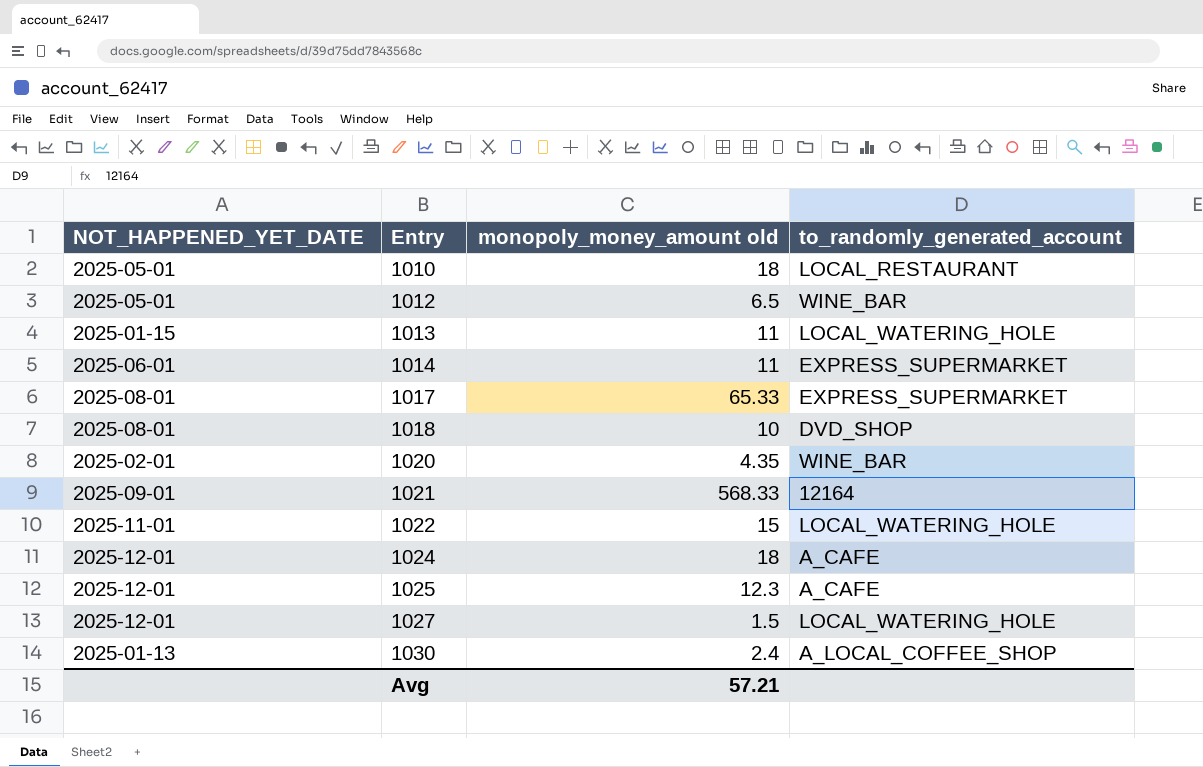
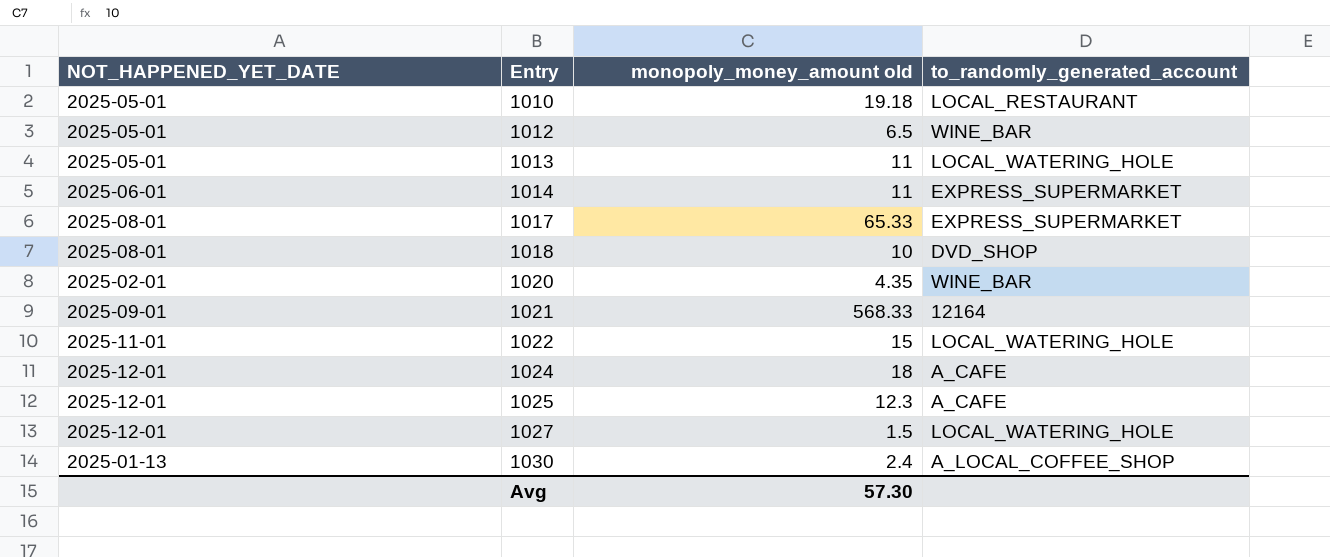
1010 | monopoly_money_amount old: 18 -> 19.18
1013 | NOT_HAPPENED_YET_DATE: 2025-01-15 -> 2025-05-01
Avg | monopoly_money_amount old: 57.21 -> 57.30

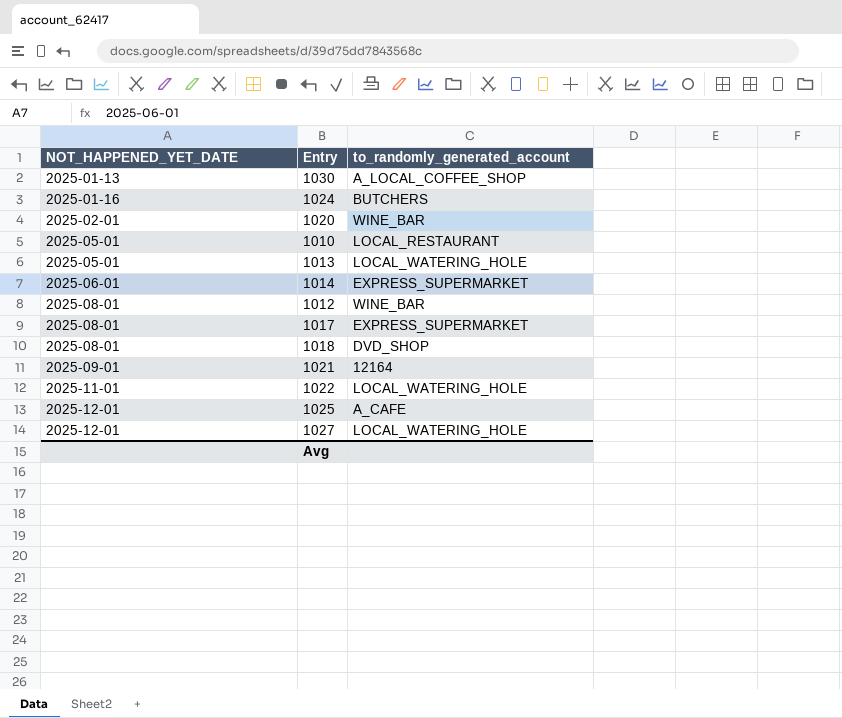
row order: Entry ascending -> NOT_HAPPENED_YET_DATE ascending
column monopoly_money_amount old | position: 3 -> none
1024 | NOT_HAPPENED_YET_DATE: 2025-12-01 -> 2025-01-16
1024 | to_randomly_generated_account: A_CAFE -> BUTCHERS
1012 | NOT_HAPPENED_YET_DATE: 2025-05-01 -> 2025-08-01

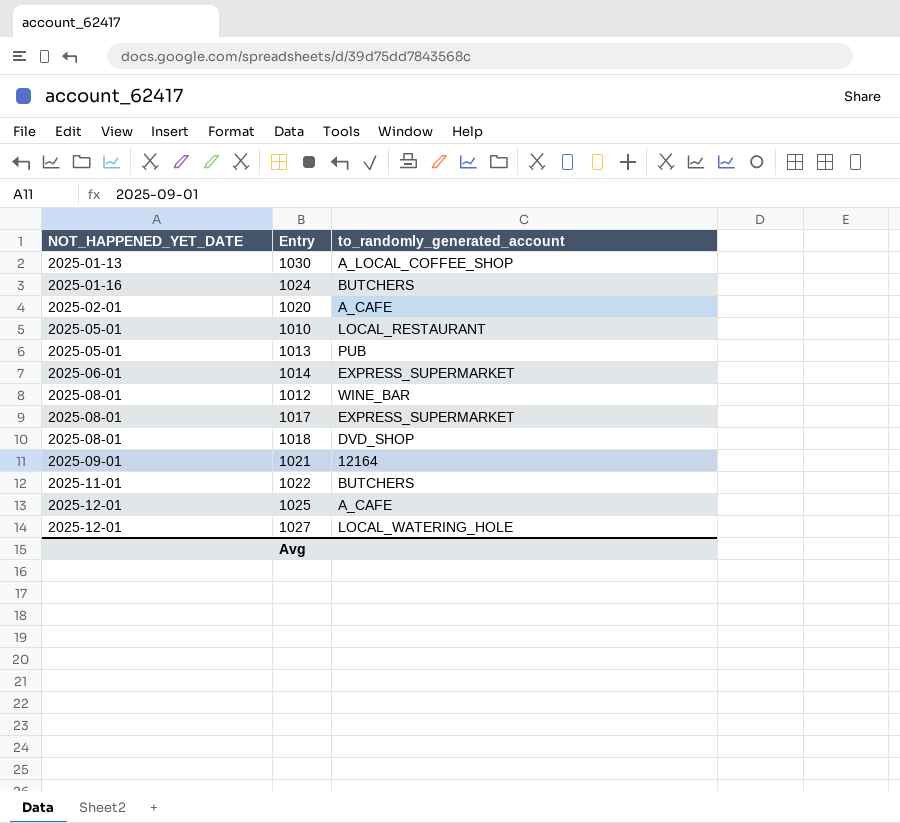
1020 | to_randomly_generated_account: WINE_BAR -> A_CAFE
1013 | to_randomly_generated_account: LOCAL_WATERING_HOLE -> PUB
1022 | to_randomly_generated_account: LOCAL_WATERING_HOLE -> BUTCHERS

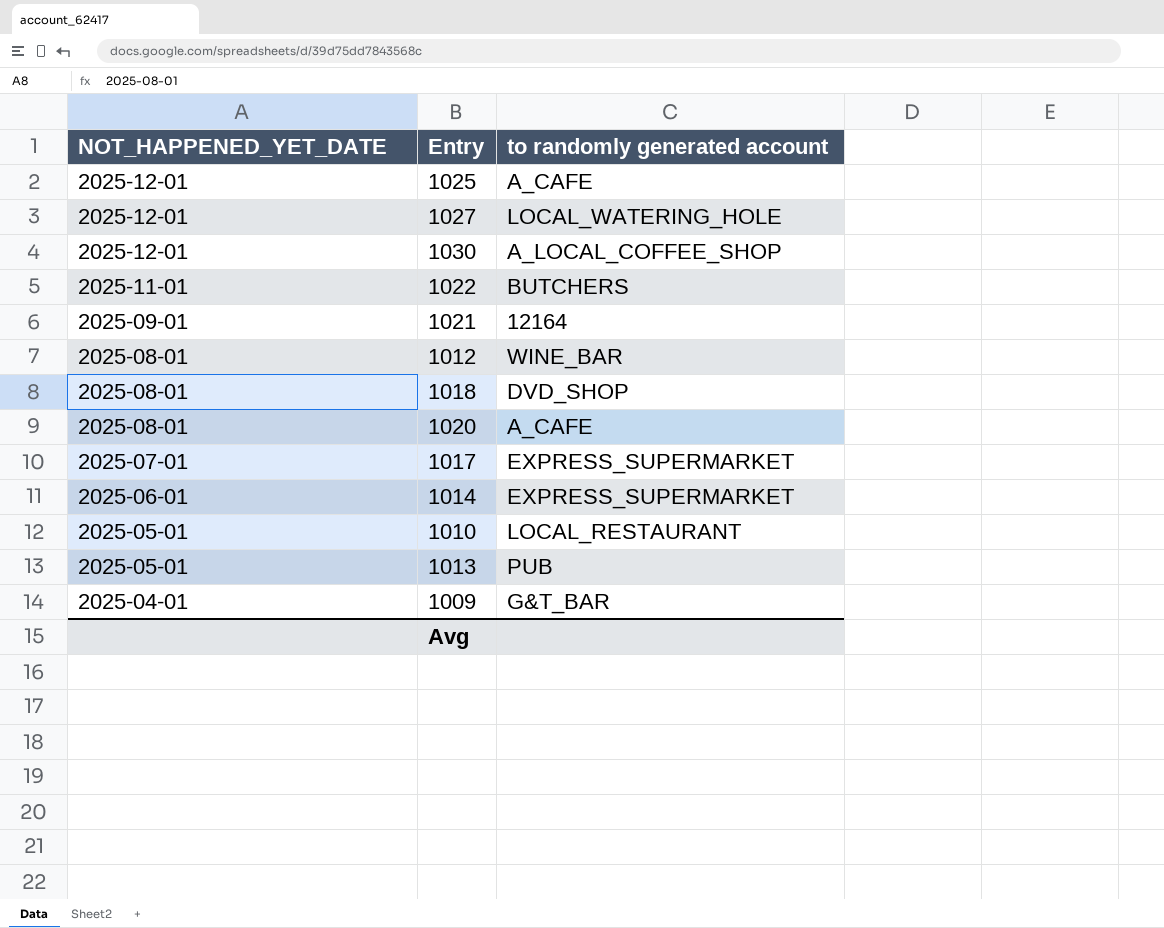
row order: NOT_HAPPENED_YET_DATE ascending -> NOT_HAPPENED_YET_DATE descending
column name: to_randomly_generated_account -> to randomly generated account
row 1024: 2025-01-16 | BUTCHERS -> none
1030 | NOT_HAPPENED_YET_DATE: 2025-01-13 -> 2025-12-01
1020 | NOT_HAPPENED_YET_DATE: 2025-02-01 -> 2025-08-01
1017 | NOT_HAPPENED_YET_DATE: 2025-08-01 -> 2025-07-01
row 1009: none -> 2025-04-01 | G&T_BAR

